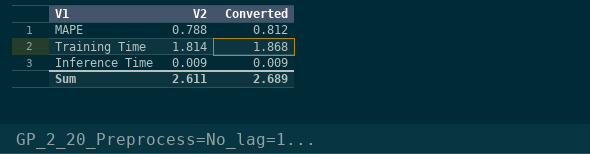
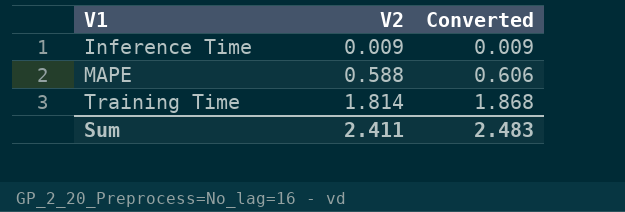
row order: none -> V1 ascending
MAPE | V2: 0.788 -> 0.588
MAPE | Converted: 0.812 -> 0.606
Sum | V2: 2.611 -> 2.411
Sum | Converted: 2.689 -> 2.483

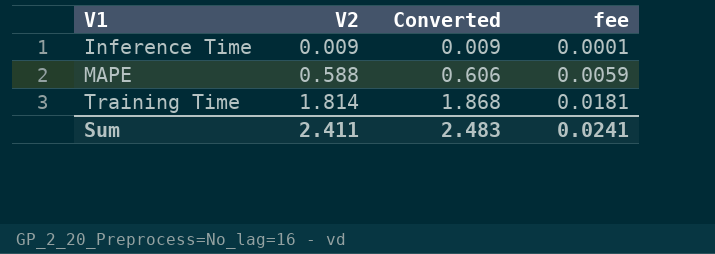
column fee | formula: none -> [V2] * 0.01

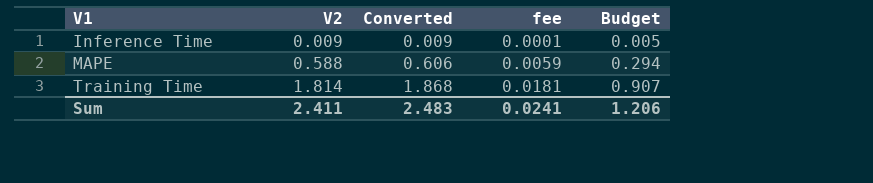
column Budget | formula: none -> [V2] * 0.5

